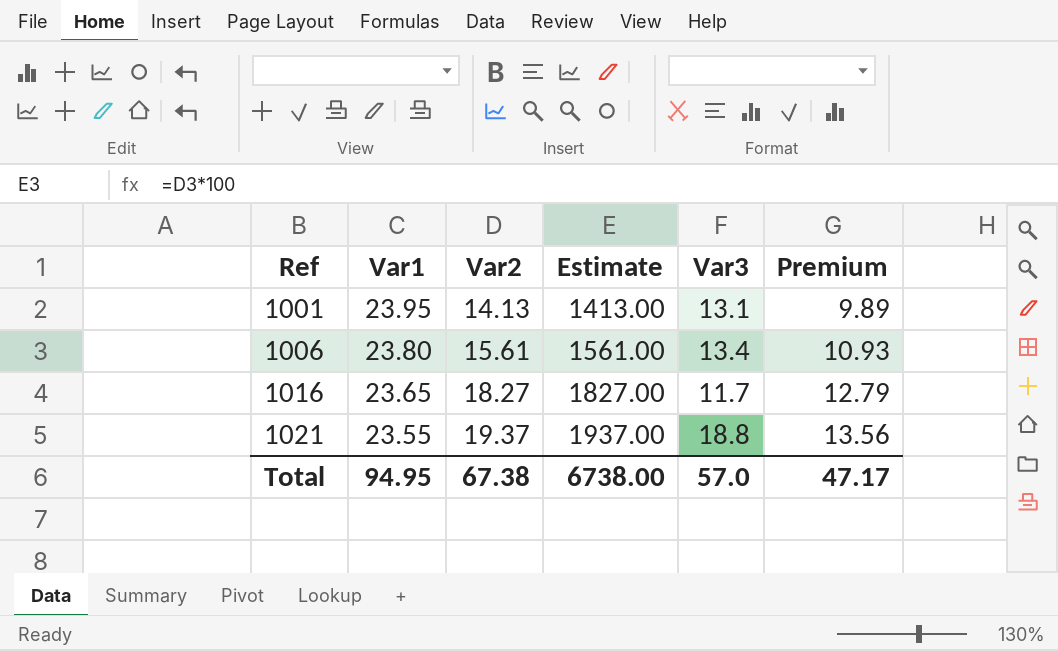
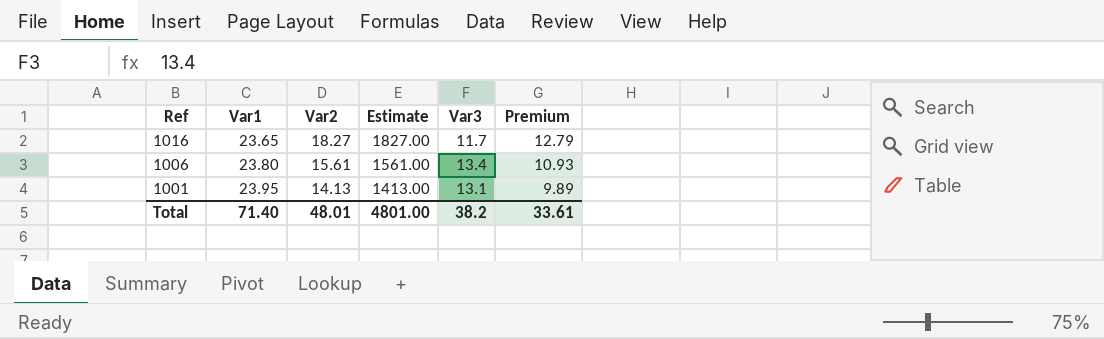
row order: Ref ascending -> Ref descending
row 1021: 23.55 | 19.37 | 1937.00 | 18.8 | 13.56 -> none
Total | Var1: 94.95 -> 71.40
Total | Var2: 67.38 -> 48.01
Total | Estimate: 6738.00 -> 4801.00
Total | Var3: 57.0 -> 38.2
Total | Premium: 47.17 -> 33.61

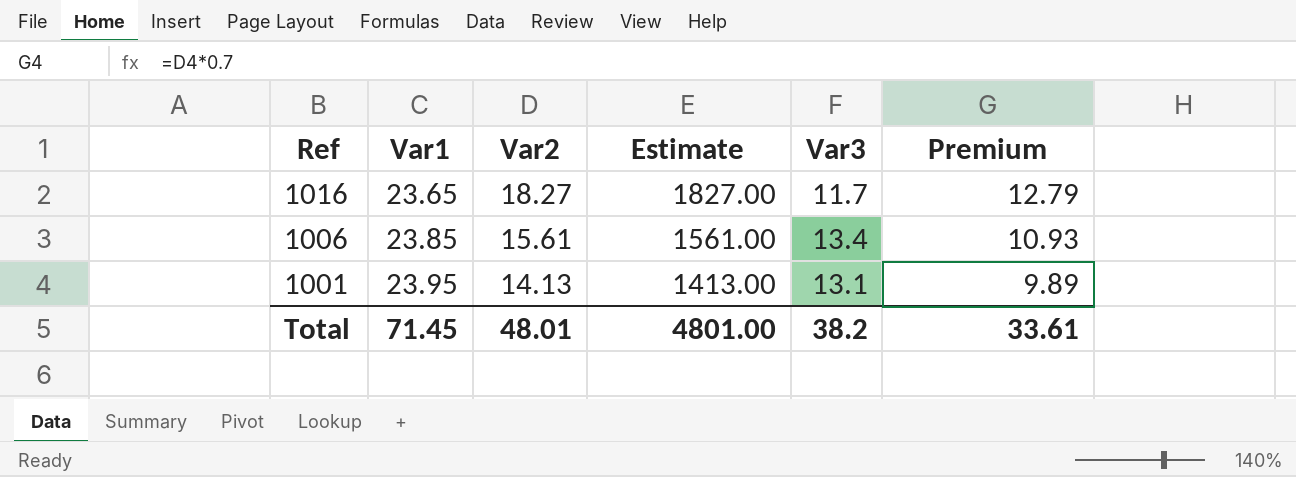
1006 | Var1: 23.80 -> 23.85
Total | Var1: 71.40 -> 71.45

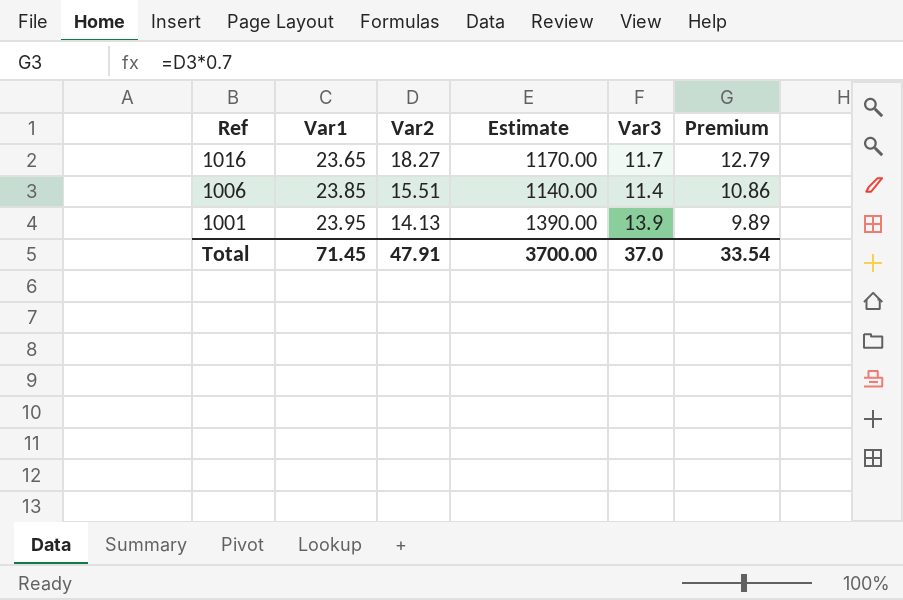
column Estimate | formula: [Var2] * 100 -> [Var3] * 100
1006 | Var2: 15.61 -> 15.51
1006 | Var3: 13.4 -> 11.4
1006 | Premium: 10.93 -> 10.86
1001 | Var3: 13.1 -> 13.9
Total | Var2: 48.01 -> 47.91
Total | Estimate: 4801.00 -> 3700.00
Total | Var3: 38.2 -> 37.0
Total | Premium: 33.61 -> 33.54

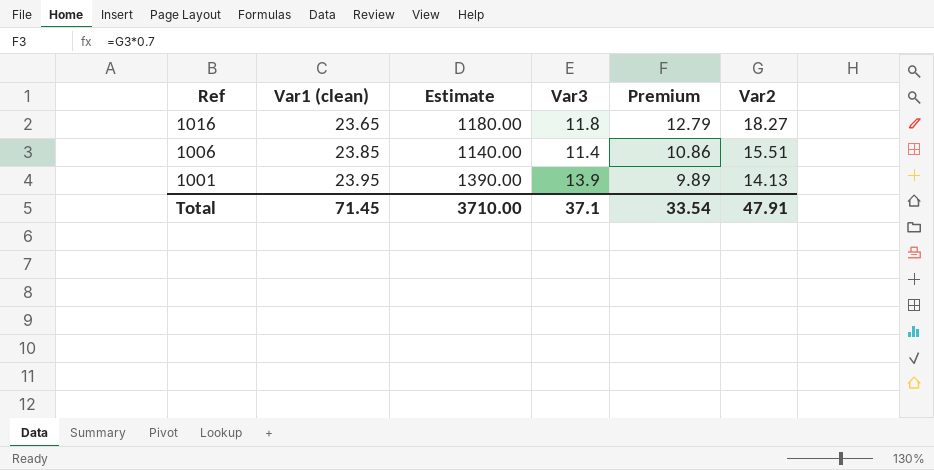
column name: Var1 -> Var1 (clean)
column Var2 | position: 3 -> 6
1016 | Estimate: 1170.00 -> 1180.00
1016 | Var3: 11.7 -> 11.8
Total | Estimate: 3700.00 -> 3710.00
Total | Var3: 37.0 -> 37.1

